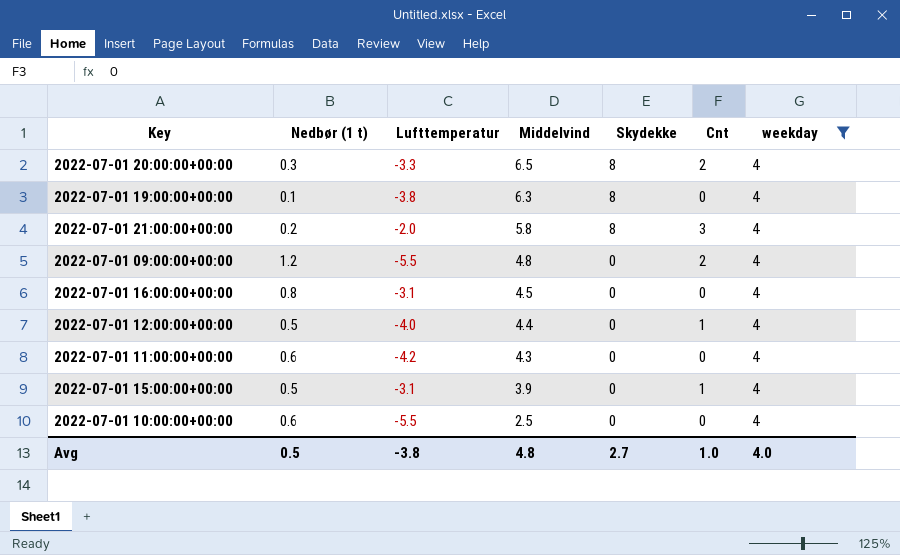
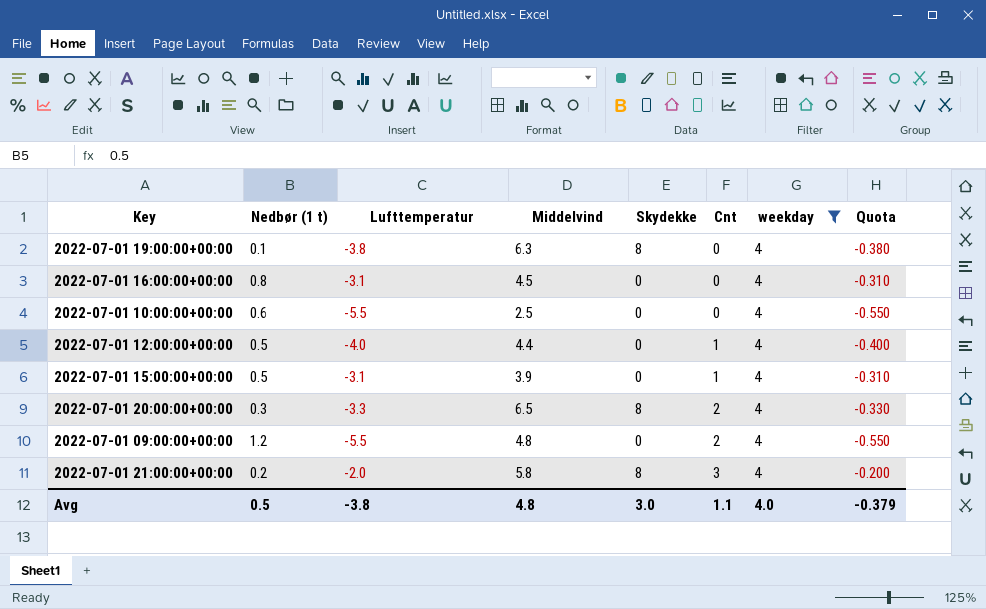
row order: Middelvind descending -> Cnt ascending
column Quota | formula: none -> [Lufttemperatur] * 0.1
row 2022-07-01 11:00:00+00:00: 0.6 | -4.2 | 4.3 | 0 | 0 | 4 -> none
Avg | Skydekke: 2.7 -> 3.0
Avg | Cnt: 1.0 -> 1.1

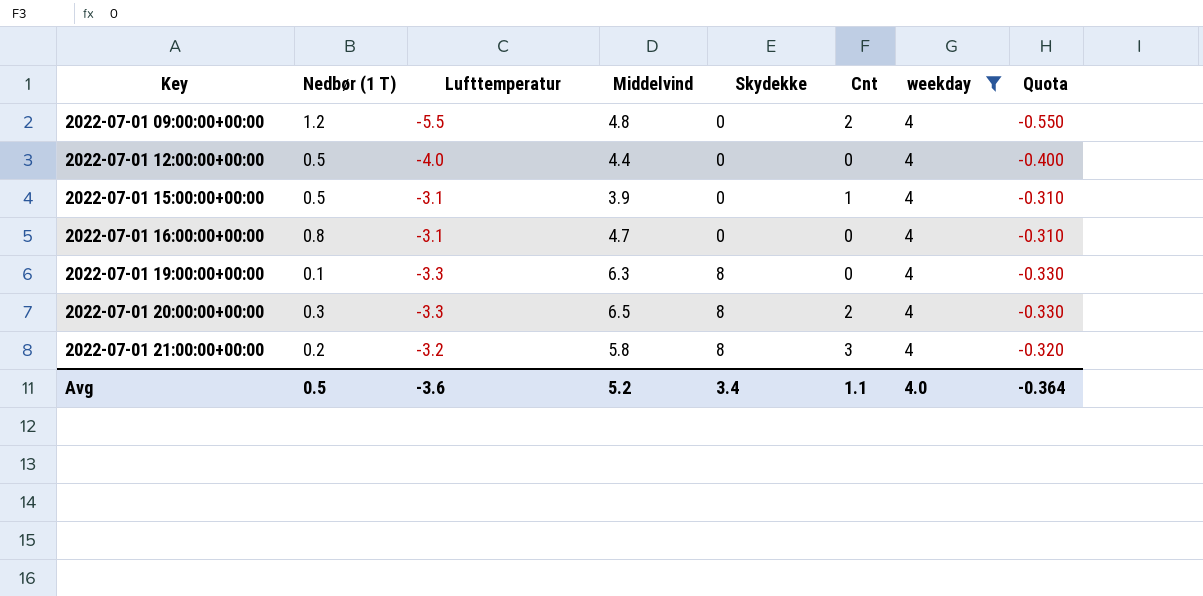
row order: Cnt ascending -> Key ascending
column name: Nedbør (1 t) -> Nedbør (1 T)
row 2022-07-01 10:00:00+00:00: 0.6 | -5.5 | 2.5 | 0 | 0 | 4 | -0.550 -> none
2022-07-01 12:00:00+00:00 | Cnt: 1 -> 0
2022-07-01 16:00:00+00:00 | Middelvind: 4.5 -> 4.7
2022-07-01 19:00:00+00:00 | Lufttemperatur: -3.8 -> -3.3
2022-07-01 19:00:00+00:00 | Quota: -0.380 -> -0.330
2022-07-01 21:00:00+00:00 | Lufttemperatur: -2.0 -> -3.2
2022-07-01 21:00:00+00:00 | Quota: -0.200 -> -0.320
Avg | Lufttemperatur: -3.8 -> -3.6
Avg | Middelvind: 4.8 -> 5.2
Avg | Skydekke: 3.0 -> 3.4
Avg | Quota: -0.379 -> -0.364

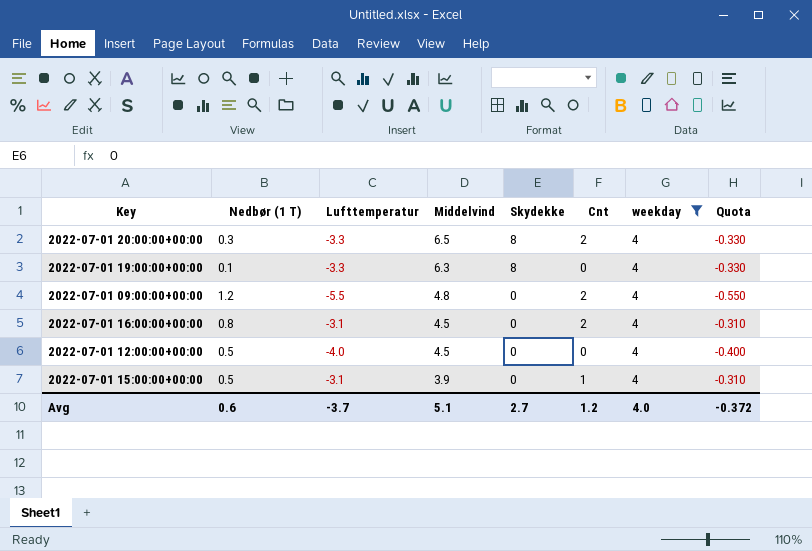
row order: Key ascending -> Middelvind descending
row 2022-07-01 21:00:00+00:00: 0.2 | -3.2 | 5.8 | 8 | 3 | 4 | -0.320 -> none
2022-07-01 16:00:00+00:00 | Middelvind: 4.7 -> 4.5
2022-07-01 16:00:00+00:00 | Cnt: 0 -> 2
2022-07-01 12:00:00+00:00 | Middelvind: 4.4 -> 4.5
Avg | Nedbør (1 T): 0.5 -> 0.6
Avg | Lufttemperatur: -3.6 -> -3.7
Avg | Middelvind: 5.2 -> 5.1
Avg | Skydekke: 3.4 -> 2.7
Avg | Cnt: 1.1 -> 1.2
Avg | Quota: -0.364 -> -0.372

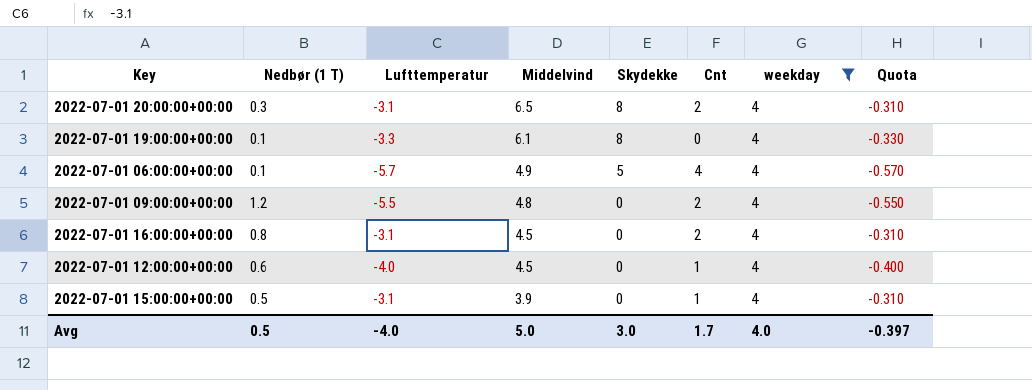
2022-07-01 20:00:00+00:00 | Lufttemperatur: -3.3 -> -3.1
2022-07-01 20:00:00+00:00 | Quota: -0.330 -> -0.310
2022-07-01 19:00:00+00:00 | Middelvind: 6.3 -> 6.1
row 2022-07-01 06:00:00+00:00: none -> 0.1 | -5.7 | 4.9 | 5 | 4 | 4 | -0.570
2022-07-01 12:00:00+00:00 | Nedbør (1 T): 0.5 -> 0.6
2022-07-01 12:00:00+00:00 | Cnt: 0 -> 1
Avg | Nedbør (1 T): 0.6 -> 0.5
Avg | Lufttemperatur: -3.7 -> -4.0
Avg | Middelvind: 5.1 -> 5.0
Avg | Skydekke: 2.7 -> 3.0
Avg | Cnt: 1.2 -> 1.7
Avg | Quota: -0.372 -> -0.397

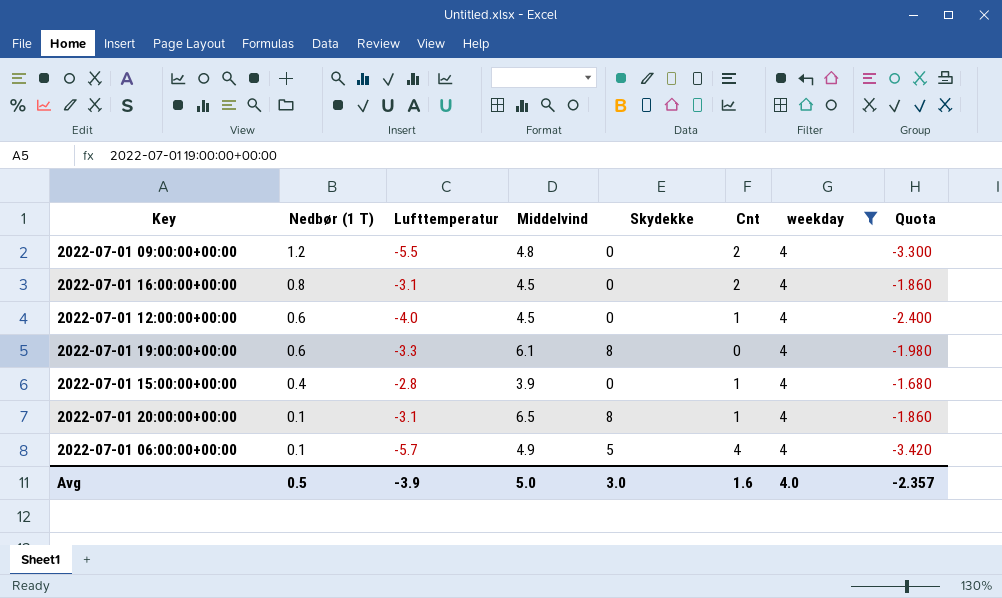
row order: Middelvind descending -> Nedbør (1 T) descending
column Quota | formula: [Lufttemperatur] * 0.1 -> [Lufttemperatur] * 0.6
2022-07-01 19:00:00+00:00 | Nedbør (1 T): 0.1 -> 0.6
2022-07-01 15:00:00+00:00 | Nedbør (1 T): 0.5 -> 0.4
2022-07-01 15:00:00+00:00 | Lufttemperatur: -3.1 -> -2.8
2022-07-01 20:00:00+00:00 | Nedbør (1 T): 0.3 -> 0.1
2022-07-01 20:00:00+00:00 | Cnt: 2 -> 1
Avg | Lufttemperatur: -4.0 -> -3.9
Avg | Cnt: 1.7 -> 1.6
Avg | Quota: -0.397 -> -2.357

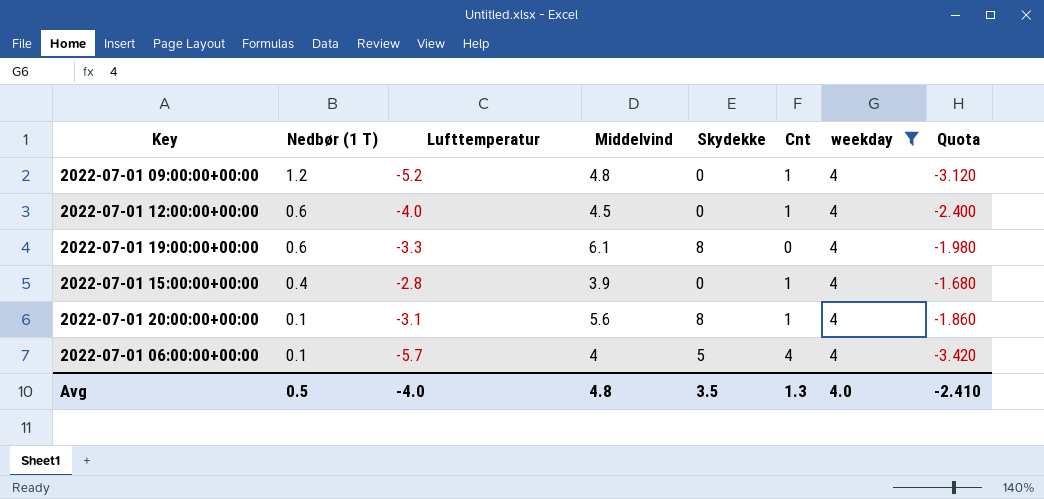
row 2022-07-01 16:00:00+00:00: 0.8 | -3.1 | 4.5 | 0 | 2 | 4 | -1.860 -> none
2022-07-01 09:00:00+00:00 | Lufttemperatur: -5.5 -> -5.2
2022-07-01 09:00:00+00:00 | Cnt: 2 -> 1
2022-07-01 09:00:00+00:00 | Quota: -3.300 -> -3.120
2022-07-01 20:00:00+00:00 | Middelvind: 6.5 -> 5.6
2022-07-01 06:00:00+00:00 | Middelvind: 4.9 -> 4
Avg | Lufttemperatur: -3.9 -> -4.0
Avg | Middelvind: 5.0 -> 4.8
Avg | Skydekke: 3.0 -> 3.5
Avg | Cnt: 1.6 -> 1.3
Avg | Quota: -2.357 -> -2.410

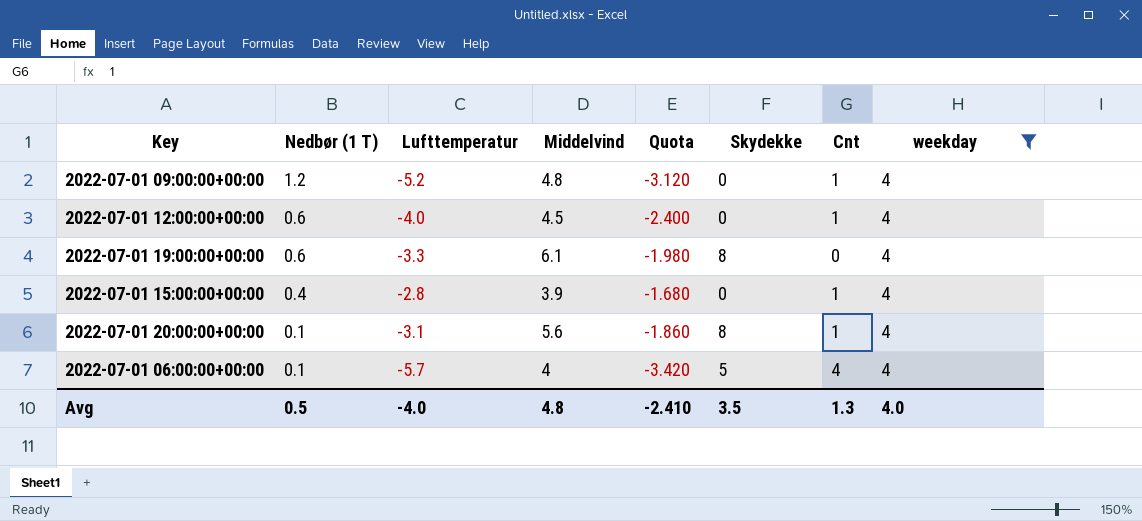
column Quota | position: 8 -> 5

